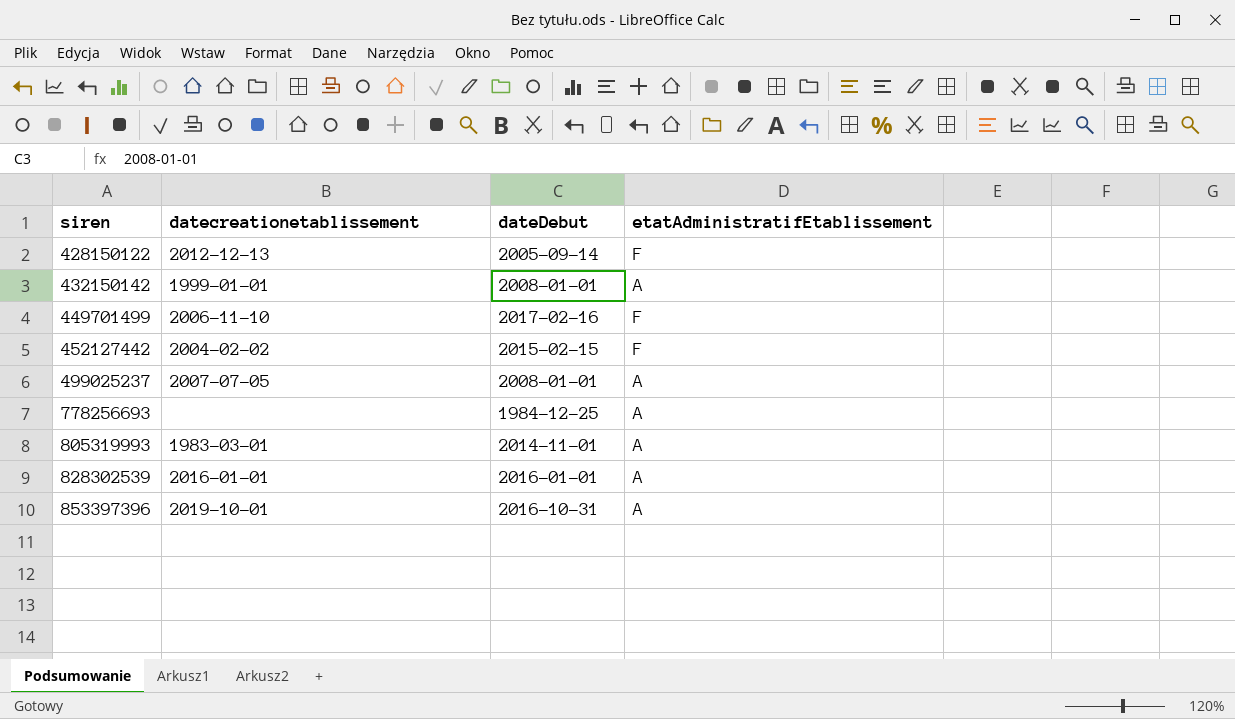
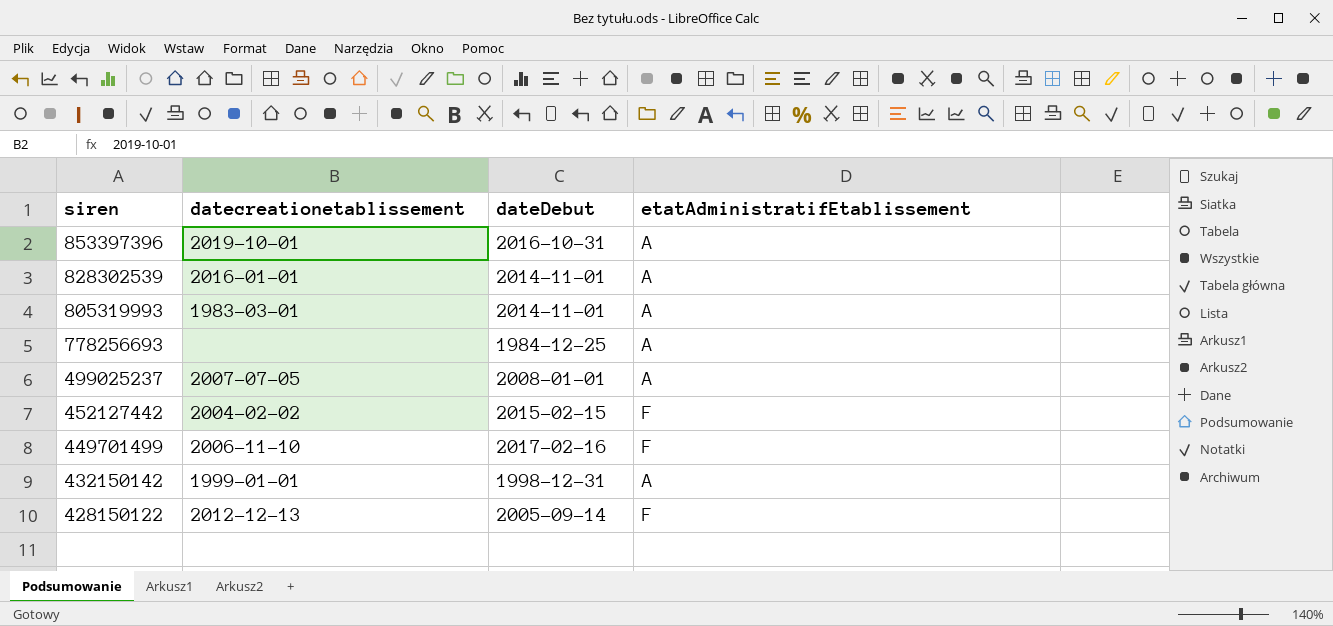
row order: siren ascending -> siren descending
828302539 | dateDebut: 2016-01-01 -> 2014-11-01
432150142 | dateDebut: 2008-01-01 -> 1998-12-31

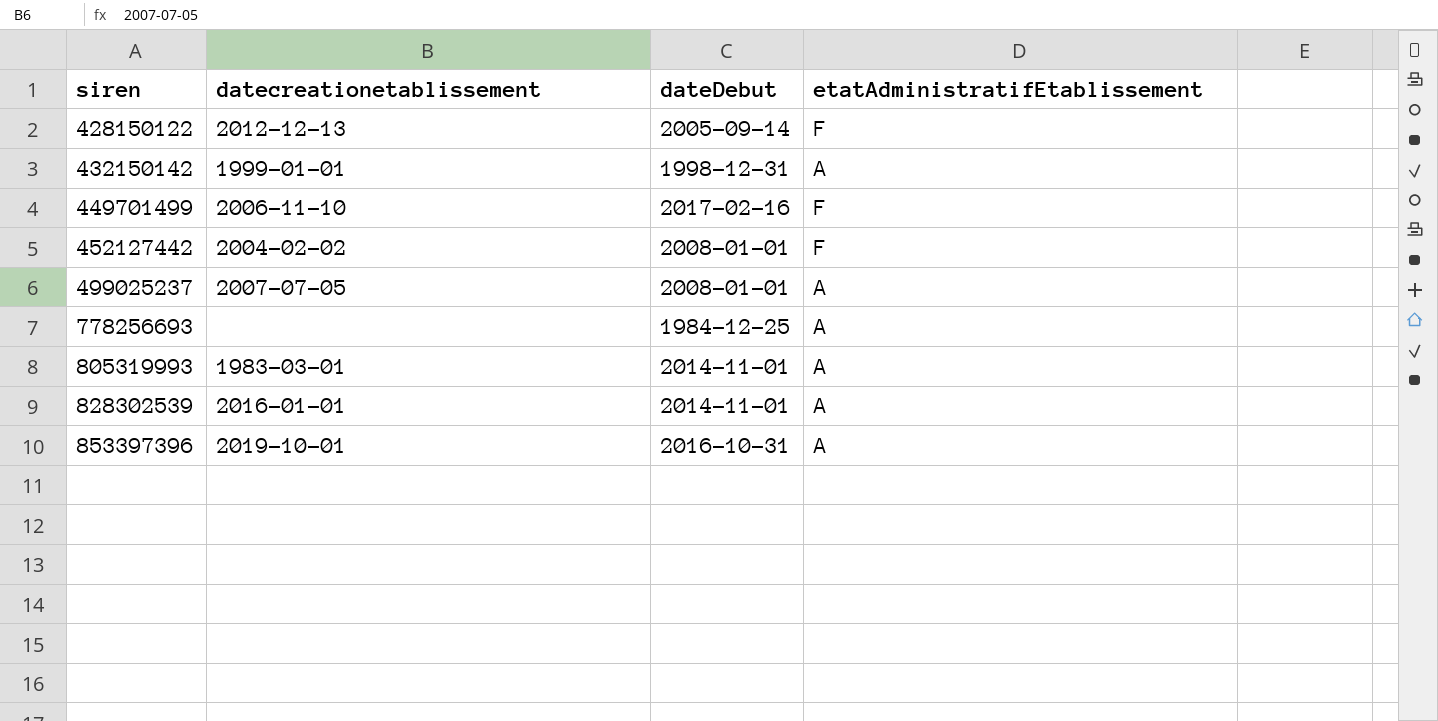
row order: siren descending -> siren ascending
452127442 | dateDebut: 2015-02-15 -> 2008-01-01

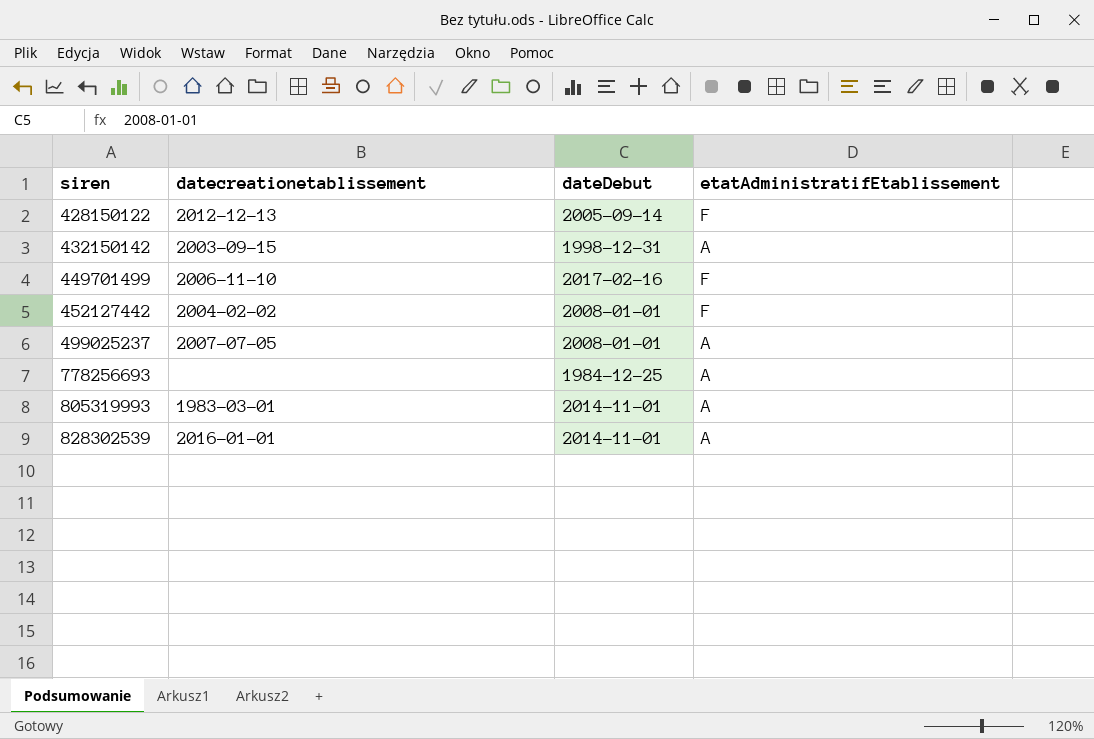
row 853397396: 2019-10-01 | 2016-10-31 | A -> none
432150142 | datecreationetablissement: 1999-01-01 -> 2003-09-15

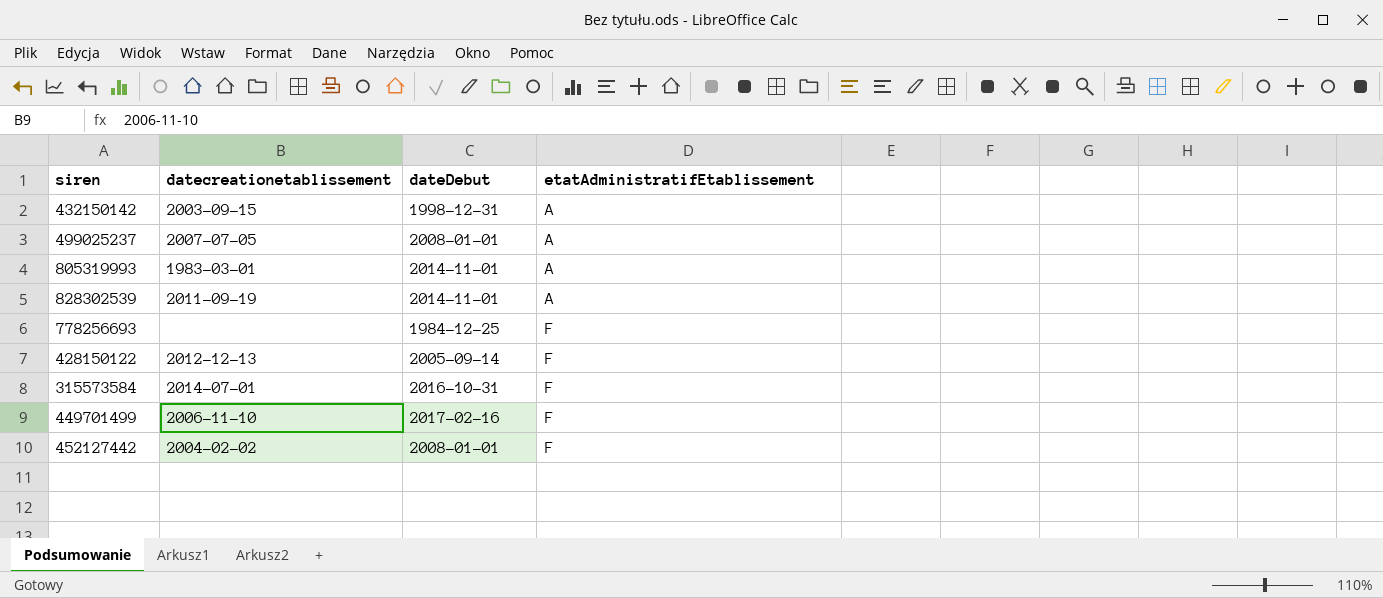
row order: siren ascending -> etatAdministratifEtablissement ascending
828302539 | datecreationetablissement: 2016-01-01 -> 2011-09-19
778256693 | etatAdministratifEtablissement: A -> F
row 315573584: none -> 2014-07-01 | 2016-10-31 | F

